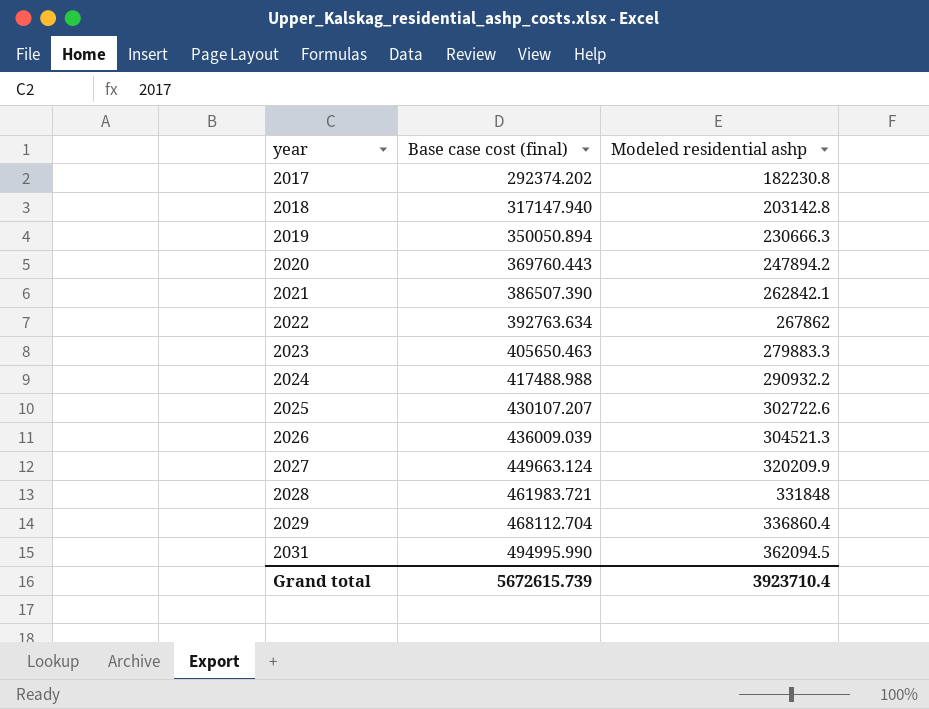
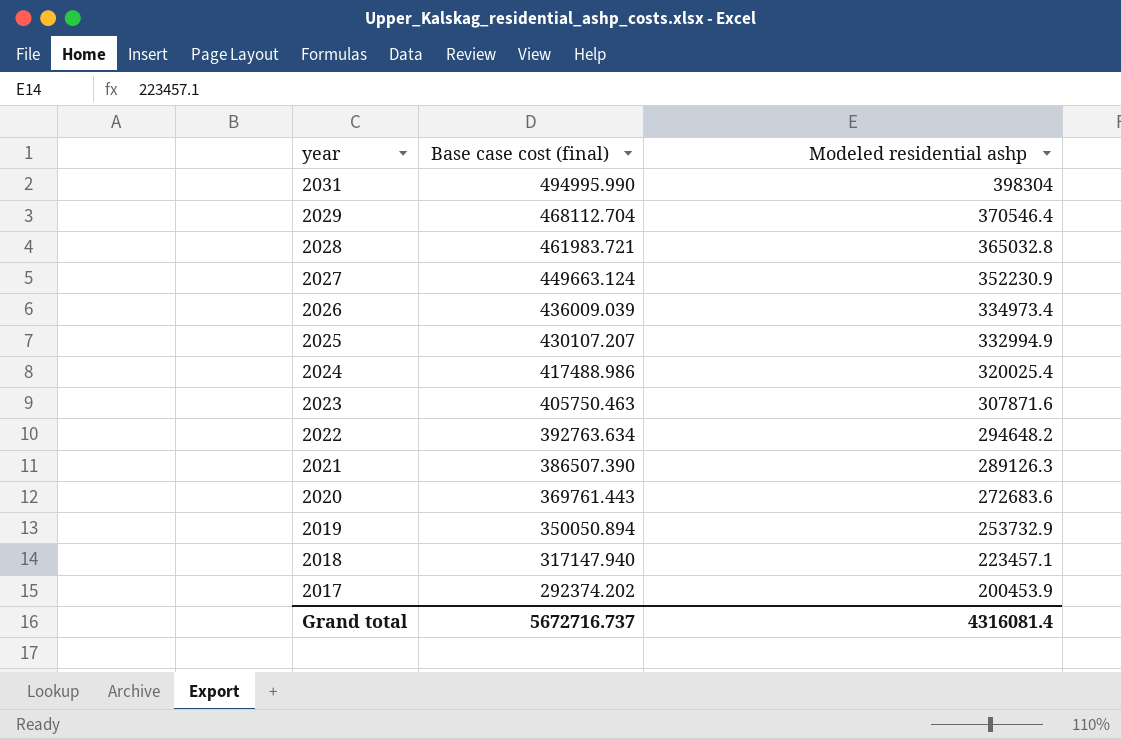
row order: year ascending -> year descending
2031 | Modeled residential ashp: 362094.5 -> 398304
2029 | Modeled residential ashp: 336860.4 -> 370546.4
2028 | Modeled residential ashp: 331848 -> 365032.8
2027 | Modeled residential ashp: 320209.9 -> 352230.9
2026 | Modeled residential ashp: 304521.3 -> 334973.4
2025 | Modeled residential ashp: 302722.6 -> 332994.9
2024 | Base case cost (final): 417488.988 -> 417488.986
2024 | Modeled residential ashp: 290932.2 -> 320025.4
2023 | Base case cost (final): 405650.463 -> 405750.463
2023 | Modeled residential ashp: 279883.3 -> 307871.6
2022 | Modeled residential ashp: 267862 -> 294648.2
2021 | Modeled residential ashp: 262842.1 -> 289126.3
2020 | Base case cost (final): 369760.443 -> 369761.443
2020 | Modeled residential ashp: 247894.2 -> 272683.6
2019 | Modeled residential ashp: 230666.3 -> 253732.9
2018 | Modeled residential ashp: 203142.8 -> 223457.1
2017 | Modeled residential ashp: 182230.8 -> 200453.9
Grand total | Base case cost (final): 5672615.739 -> 5672716.737
Grand total | Modeled residential ashp: 3923710.4 -> 4316081.4

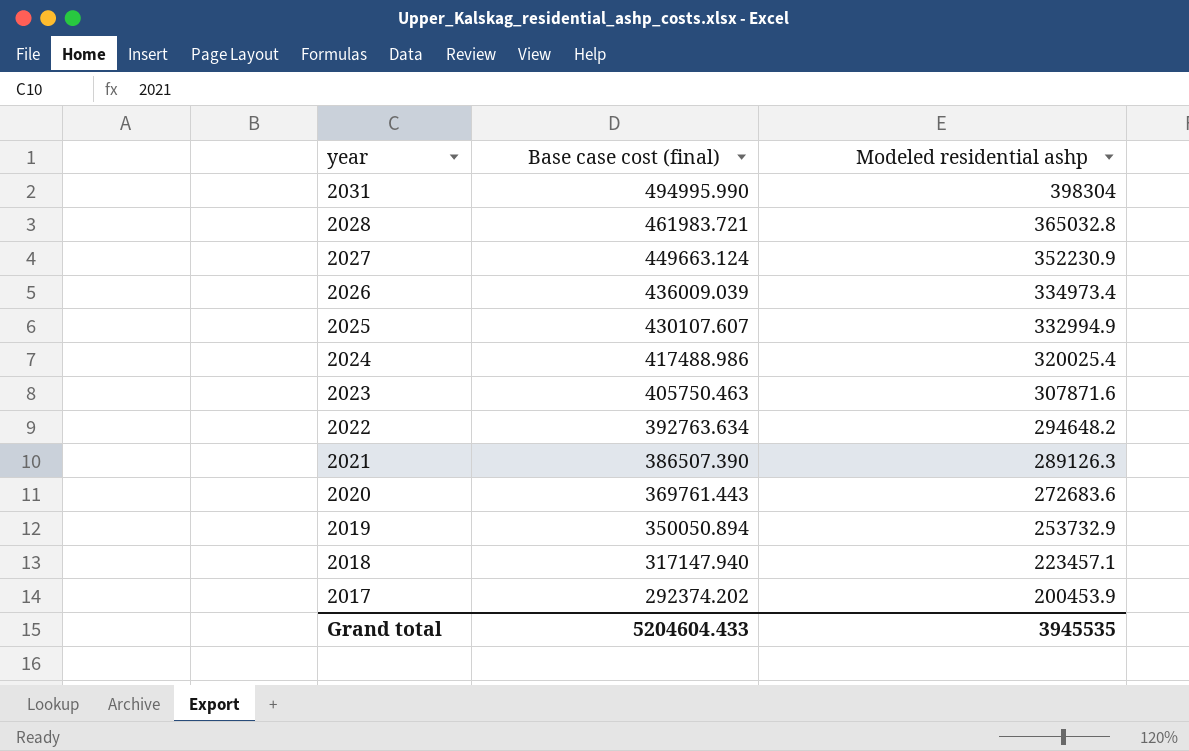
row 2029: 468112.704 | 370546.4 -> none
2025 | Base case cost (final): 430107.207 -> 430107.607
Grand total | Base case cost (final): 5672716.737 -> 5204604.433
Grand total | Modeled residential ashp: 4316081.4 -> 3945535

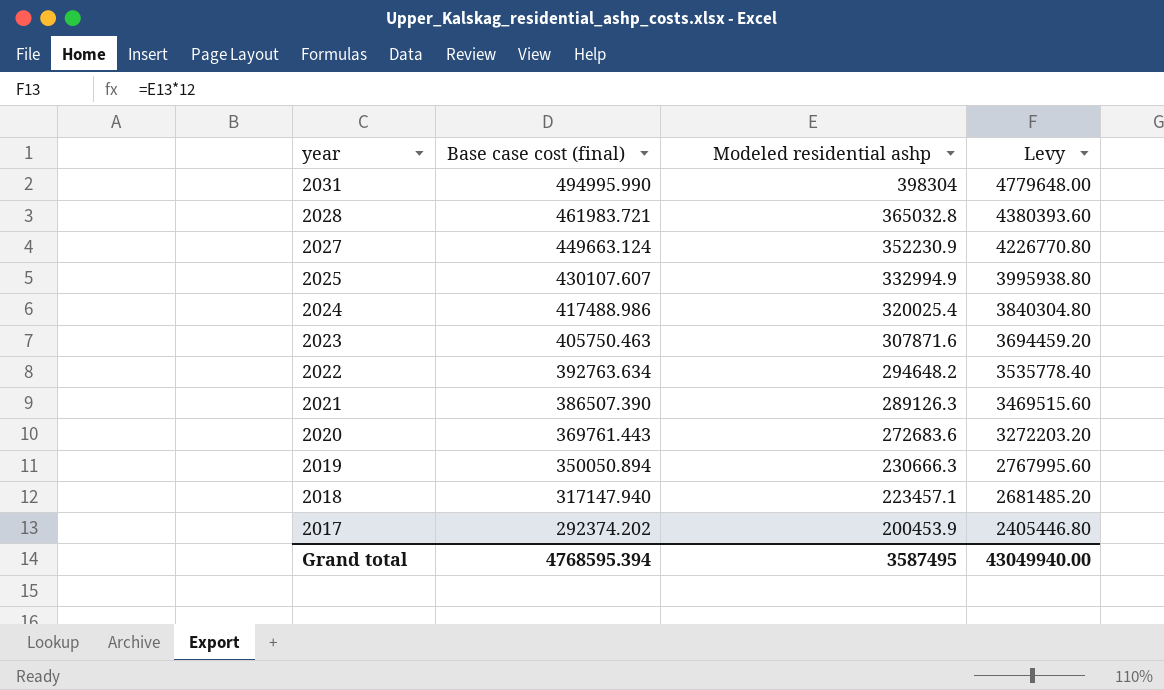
column Levy | formula: none -> [Modeled residential ashp] * 12
row 2026: 436009.039 | 334973.4 -> none
2019 | Modeled residential ashp: 253732.9 -> 230666.3
Grand total | Base case cost (final): 5204604.433 -> 4768595.394
Grand total | Modeled residential ashp: 3945535 -> 3587495

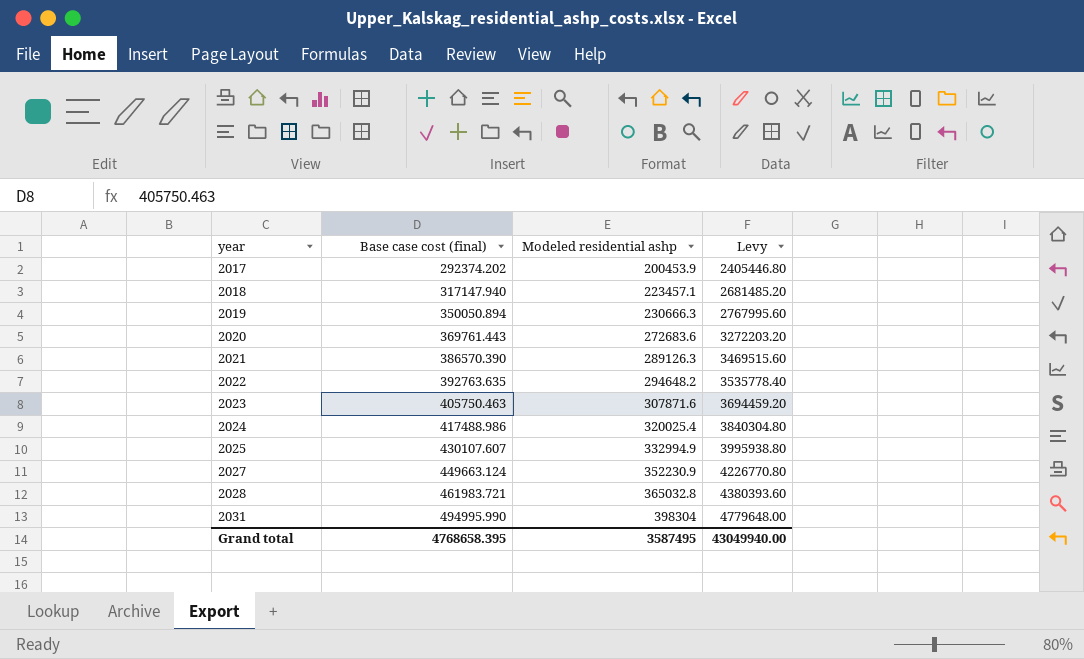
row order: year descending -> year ascending
2021 | Base case cost (final): 386507.390 -> 386570.390
2022 | Base case cost (final): 392763.634 -> 392763.635
Grand total | Base case cost (final): 4768595.394 -> 4768658.395

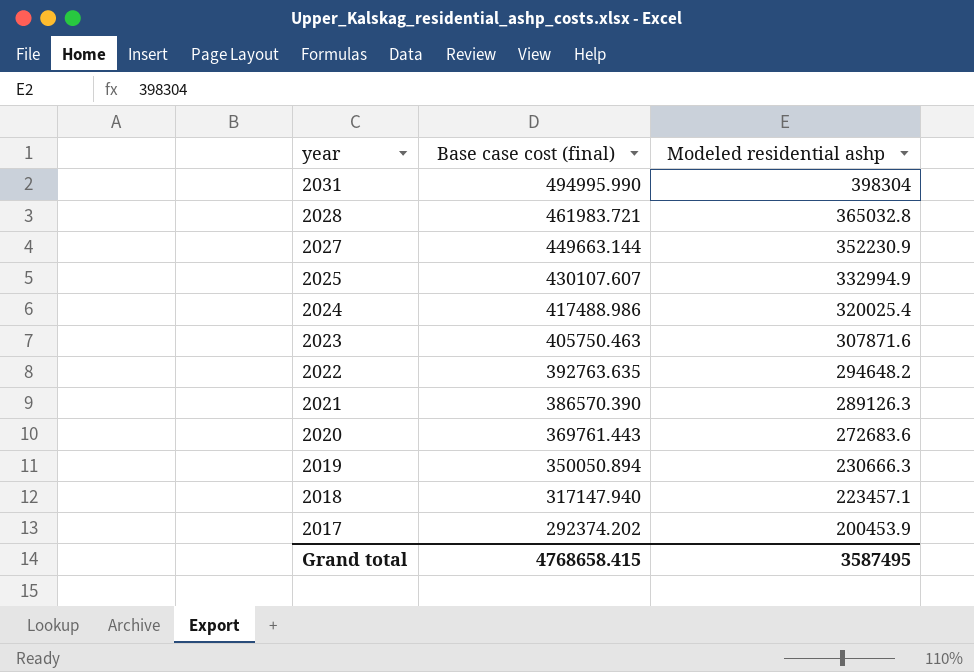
row order: year ascending -> year descending
column Levy | formula: [Modeled residential ashp] * 12 -> none
2027 | Base case cost (final): 449663.124 -> 449663.144
Grand total | Base case cost (final): 4768658.395 -> 4768658.415

